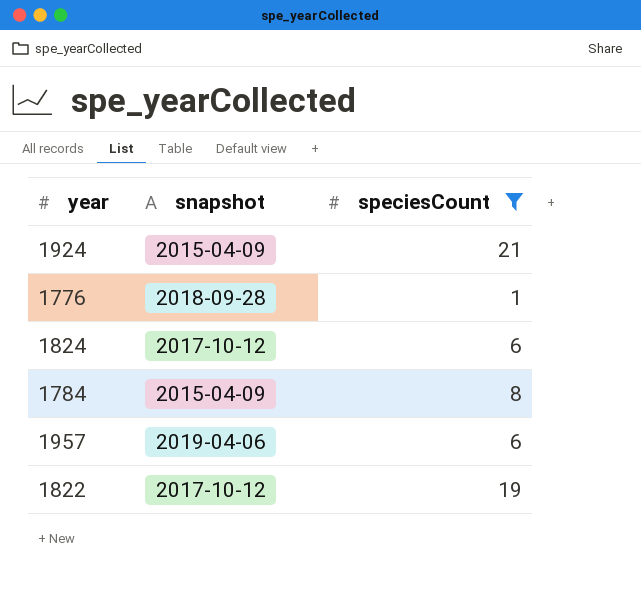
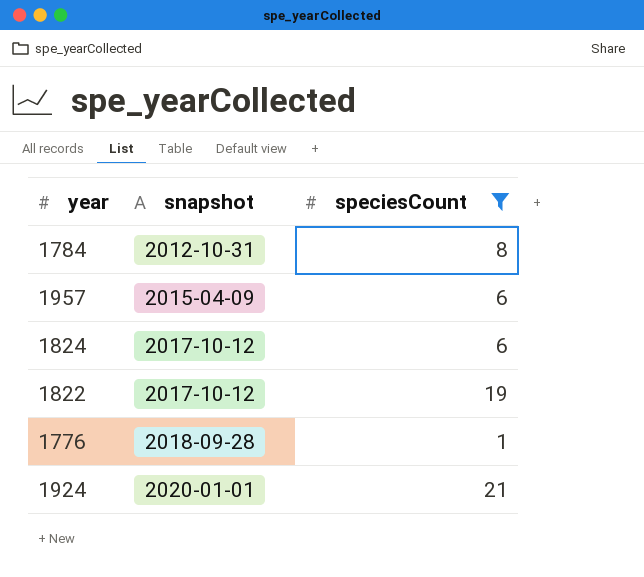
row order: none -> snapshot ascending
1784 | snapshot: 2015-04-09 -> 2012-10-31
1957 | snapshot: 2019-04-06 -> 2015-04-09
1924 | snapshot: 2015-04-09 -> 2020-01-01

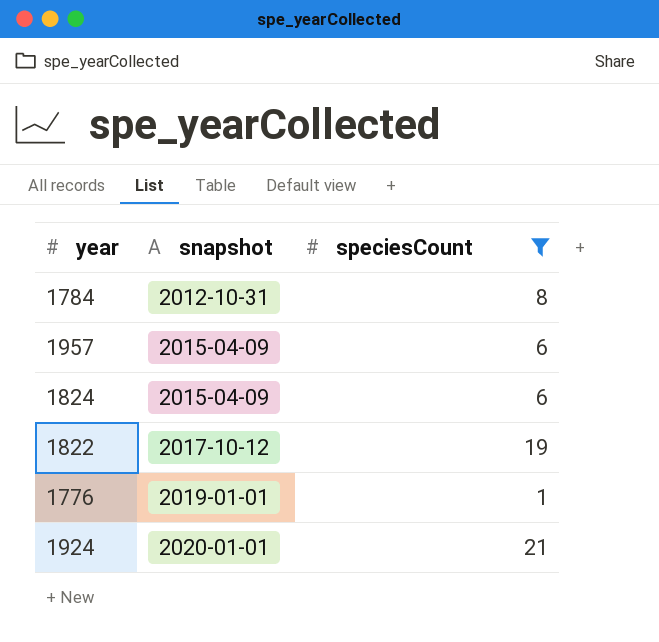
1824 | snapshot: 2017-10-12 -> 2015-04-09
1776 | snapshot: 2018-09-28 -> 2019-01-01

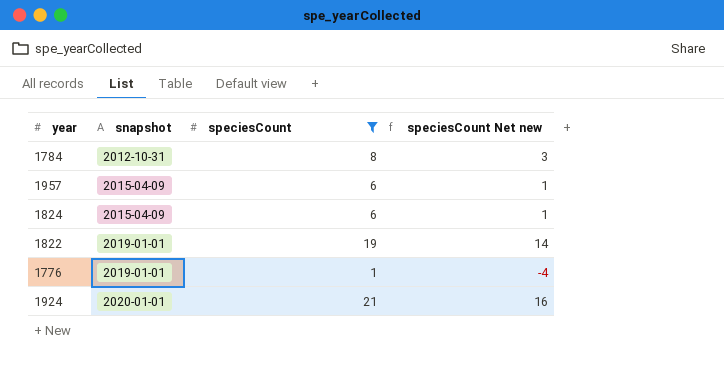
column speciesCount Net new | formula: none -> [speciesCount] - 5
1822 | snapshot: 2017-10-12 -> 2019-01-01

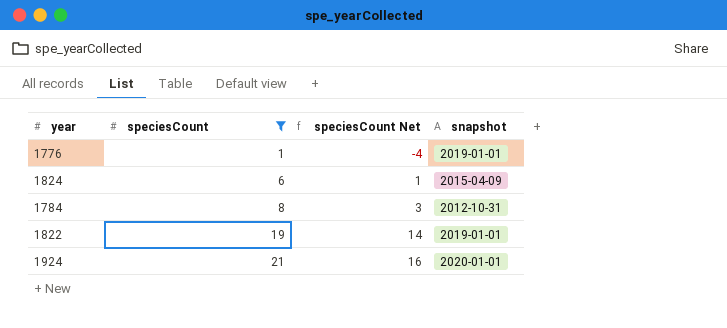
row order: snapshot ascending -> speciesCount ascending
column name: speciesCount Net new -> speciesCount Net
column snapshot | position: 2 -> 4
row 1957: 2015-04-09 | 6 | 1 -> none

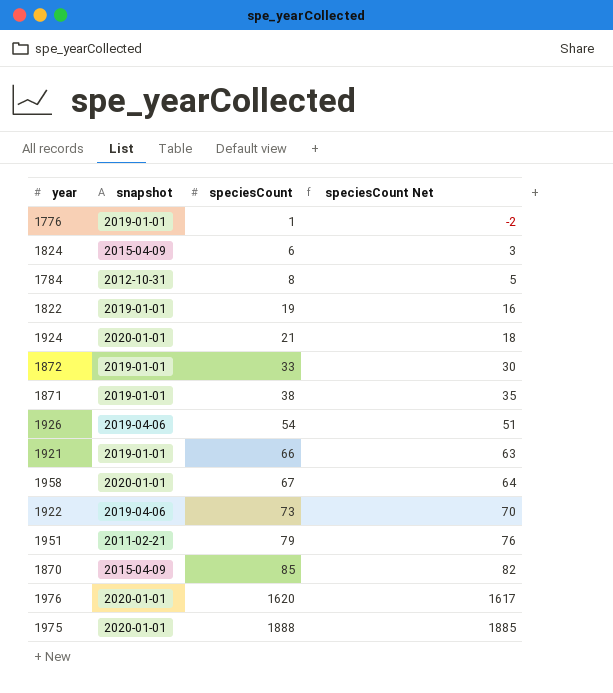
filter: speciesCount <= 21 -> none
column snapshot | position: 4 -> 2
column speciesCount Net | formula: [speciesCount] - 5 -> [speciesCount] - 3

